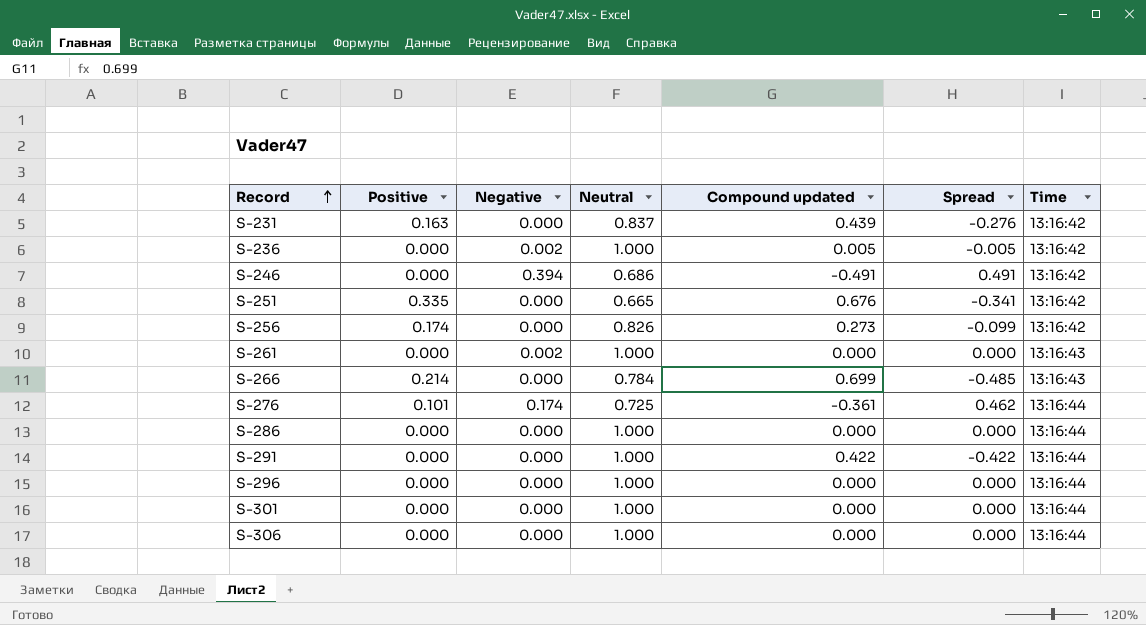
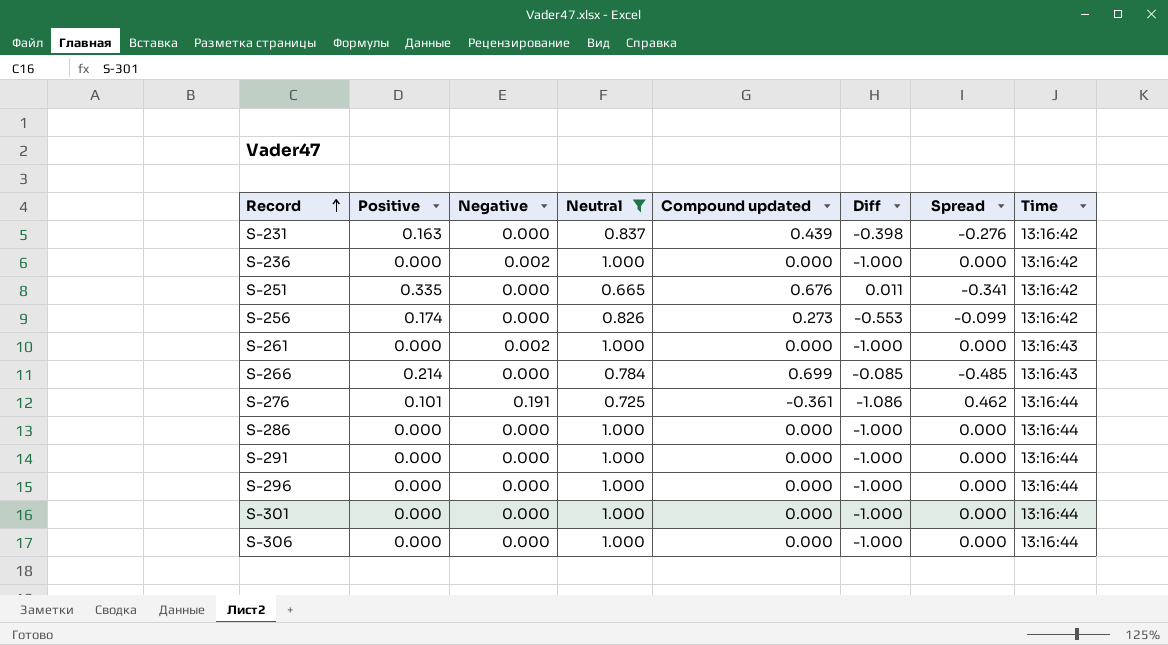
filter: none -> Neutral != 0.686
column Diff | formula: none -> [Compound updated] - [Neutral]
S-236 | Compound updated: 0.005 -> 0.000
S-236 | Spread: -0.005 -> 0.000
S-276 | Negative: 0.174 -> 0.191
S-291 | Compound updated: 0.422 -> 0.000
S-291 | Spread: -0.422 -> 0.000

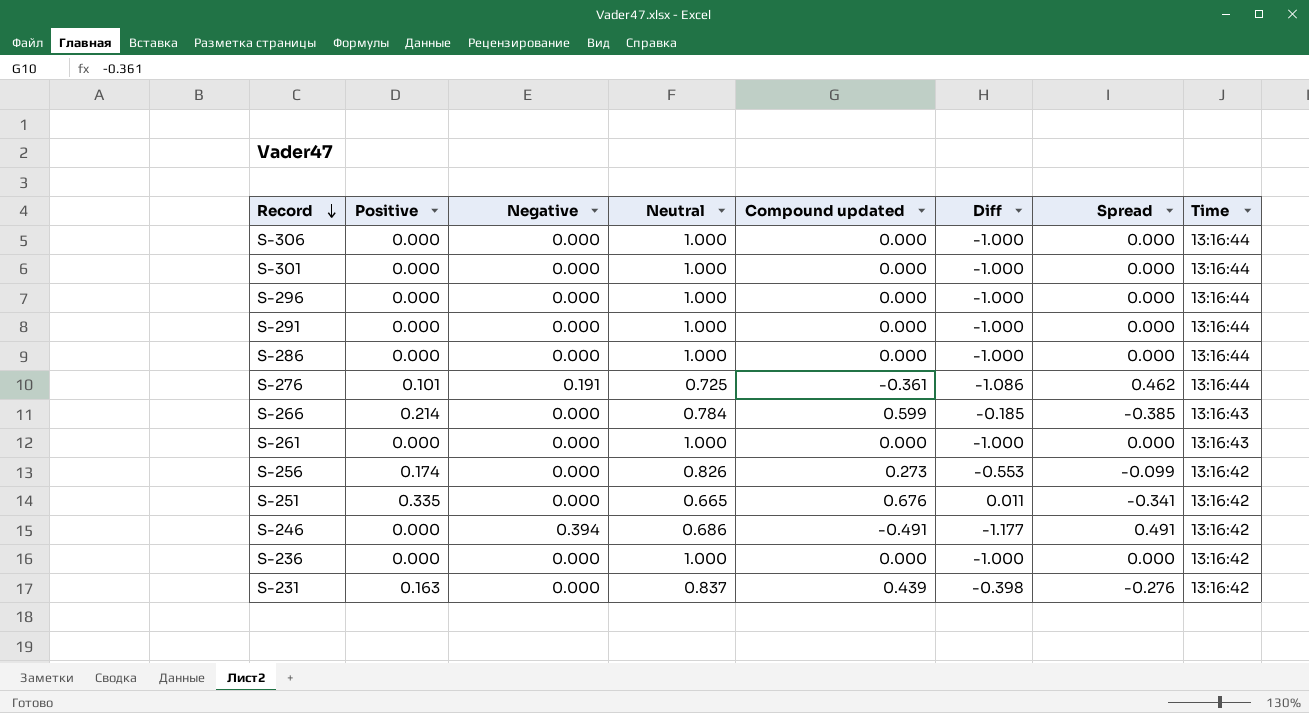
filter: Neutral != 0.686 -> none
row order: Record ascending -> Record descending
S-266 | Compound updated: 0.699 -> 0.599
S-266 | Diff: -0.085 -> -0.185
S-266 | Spread: -0.485 -> -0.385
S-261 | Negative: 0.002 -> 0.000
S-236 | Negative: 0.002 -> 0.000

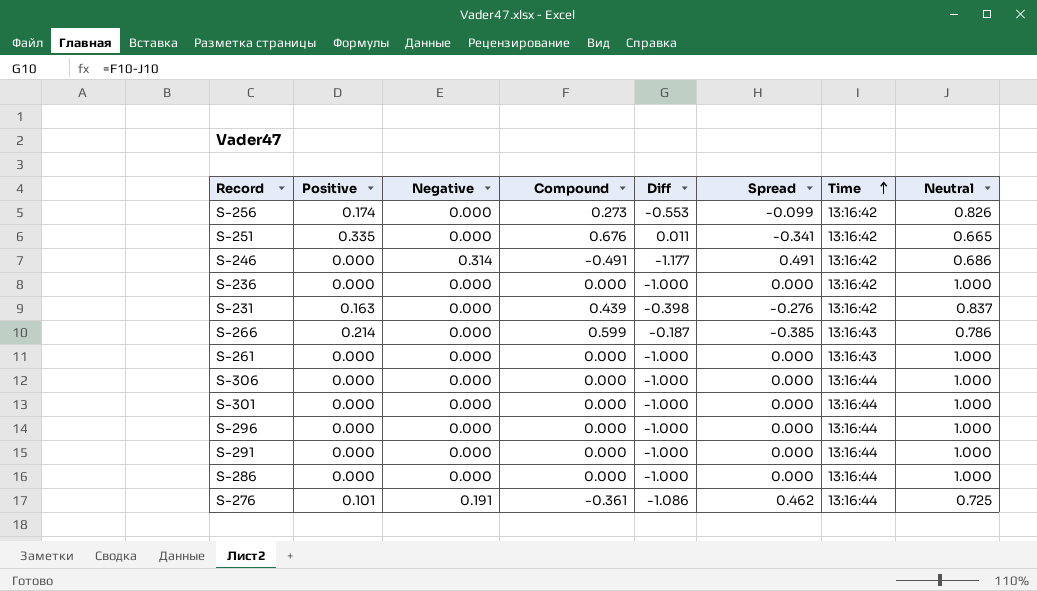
row order: Record descending -> Time ascending
column name: Compound updated -> Compound
column Neutral | position: 4 -> 8
S-246 | Negative: 0.394 -> 0.314
S-266 | Diff: -0.185 -> -0.187
S-266 | Neutral: 0.784 -> 0.786

